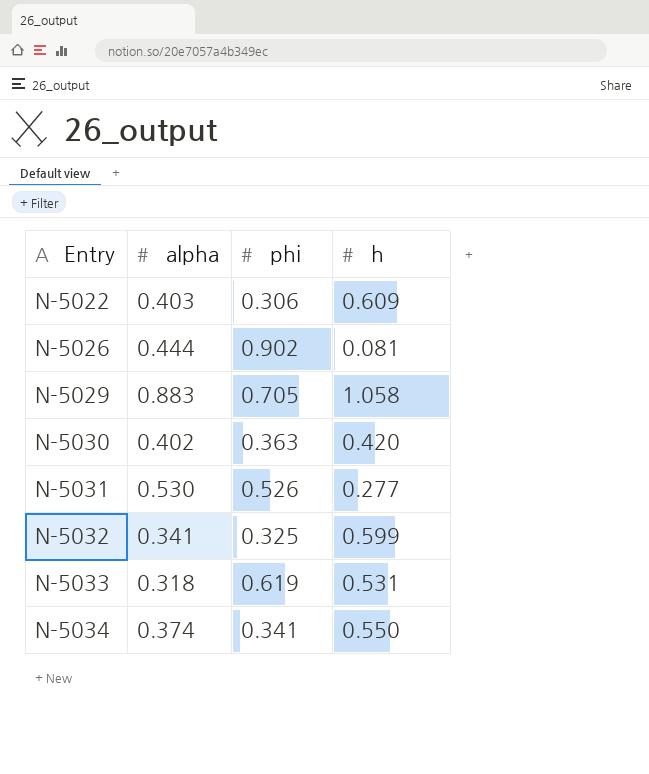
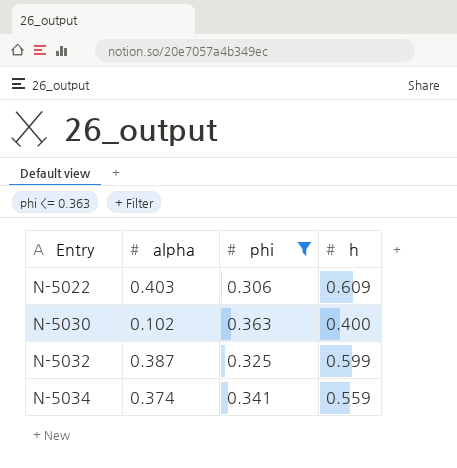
filter: none -> phi <= 0.363
N-5030 | alpha: 0.402 -> 0.102
N-5030 | h: 0.420 -> 0.400
N-5032 | alpha: 0.341 -> 0.387
N-5034 | h: 0.550 -> 0.559

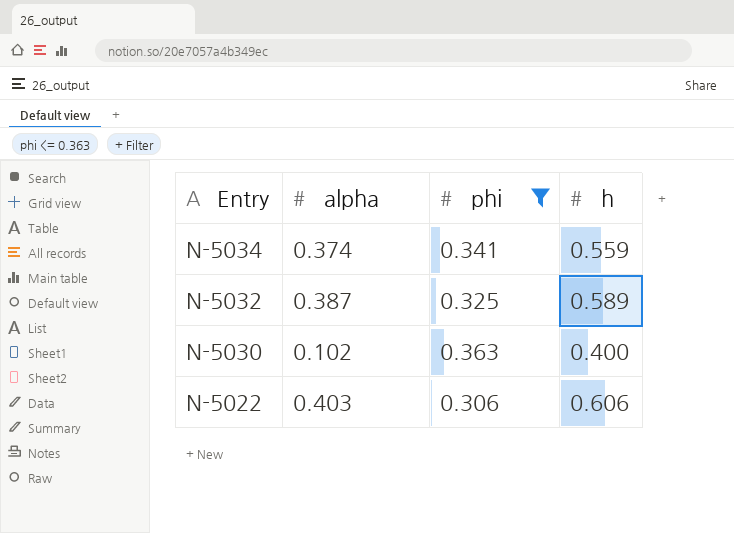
row order: Entry ascending -> Entry descending
N-5032 | h: 0.599 -> 0.589
N-5022 | h: 0.609 -> 0.606

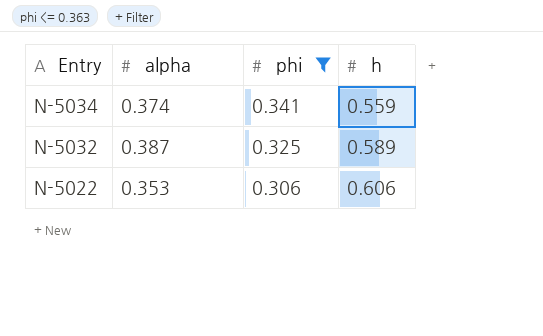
row N-5030: 0.102 | 0.363 | 0.400 -> none
N-5022 | alpha: 0.403 -> 0.353

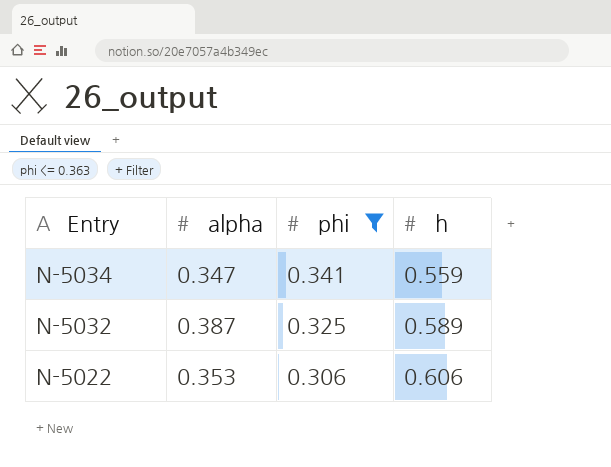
N-5034 | alpha: 0.374 -> 0.347

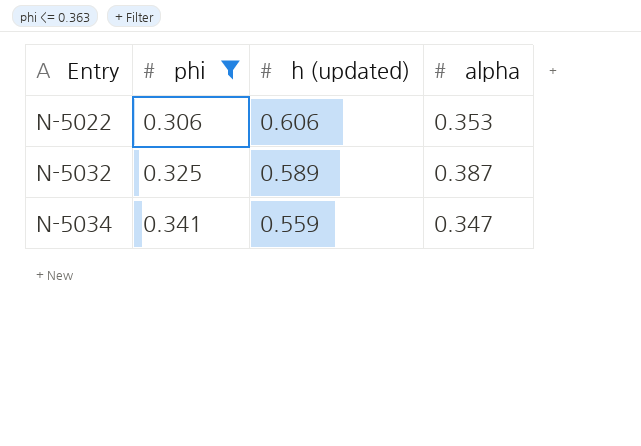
row order: Entry descending -> Entry ascending
column name: h -> h (updated)
column alpha | position: 2 -> 4

